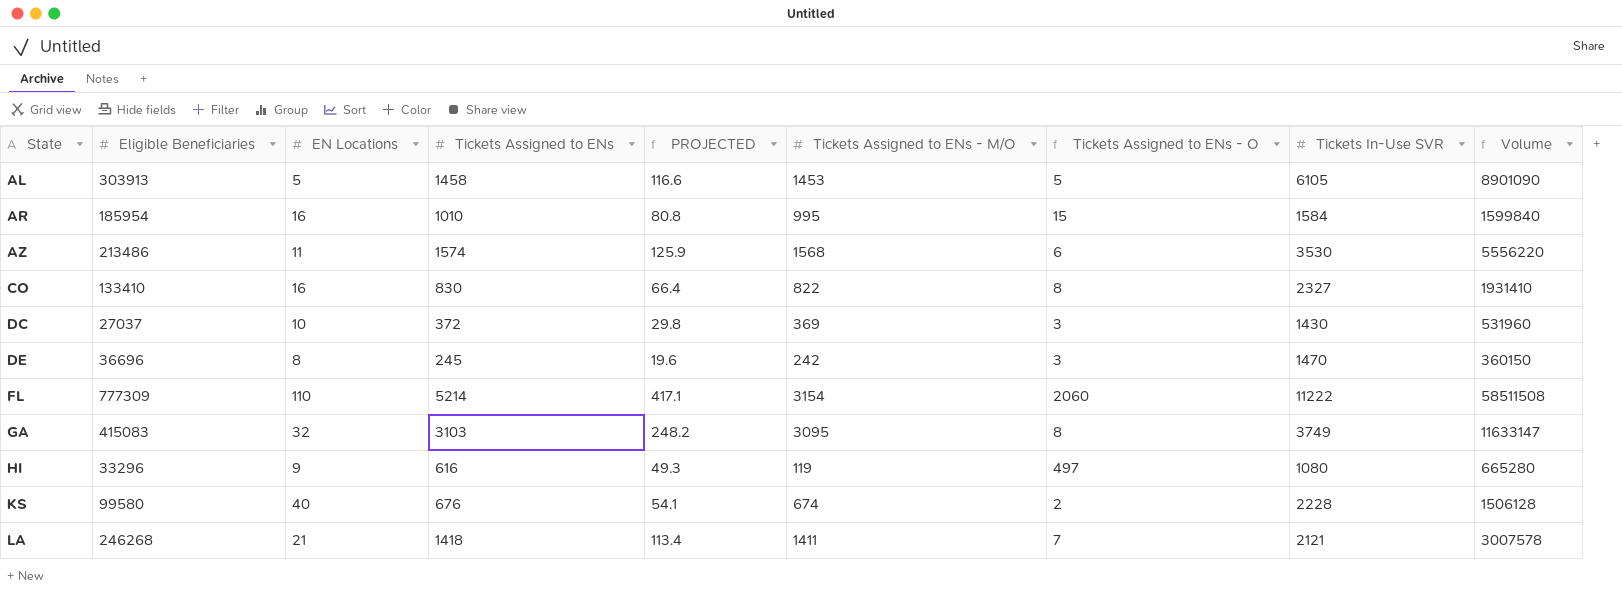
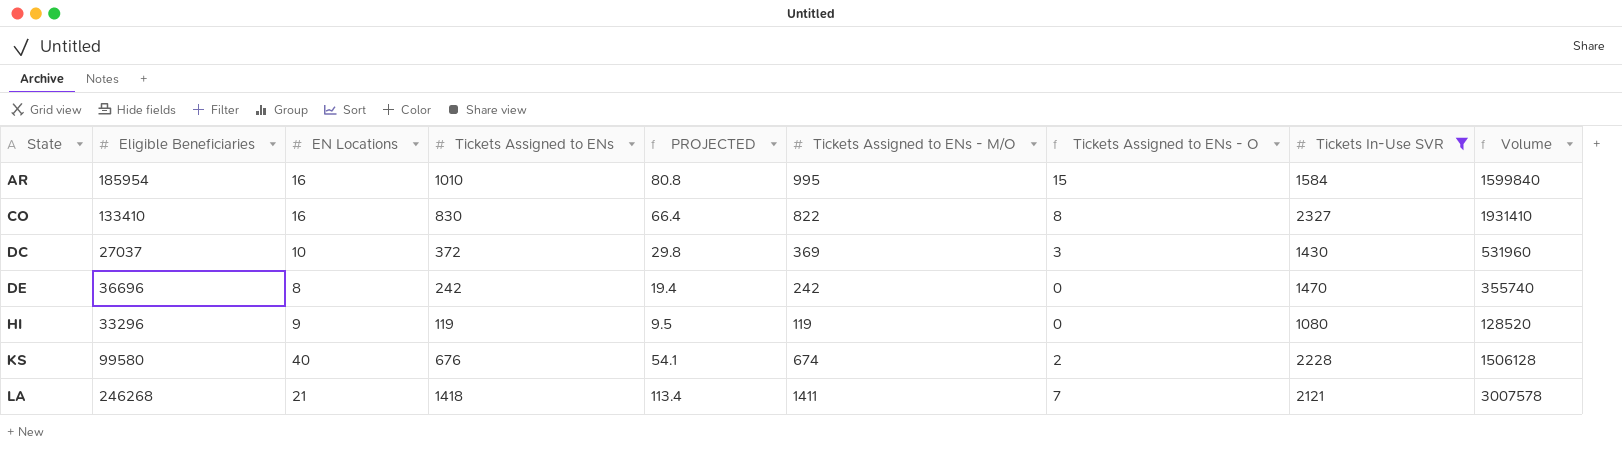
filter: none -> Tickets In-Use SVR <= 2327
DE | Tickets Assigned to ENs: 245 -> 242
DE | PROJECTED: 19.6 -> 19.4
DE | Tickets Assigned to ENs - O: 3 -> 0
DE | Volume: 360150 -> 355740
HI | Tickets Assigned to ENs: 616 -> 119
HI | PROJECTED: 49.3 -> 9.5
HI | Tickets Assigned to ENs - O: 497 -> 0
HI | Volume: 665280 -> 128520

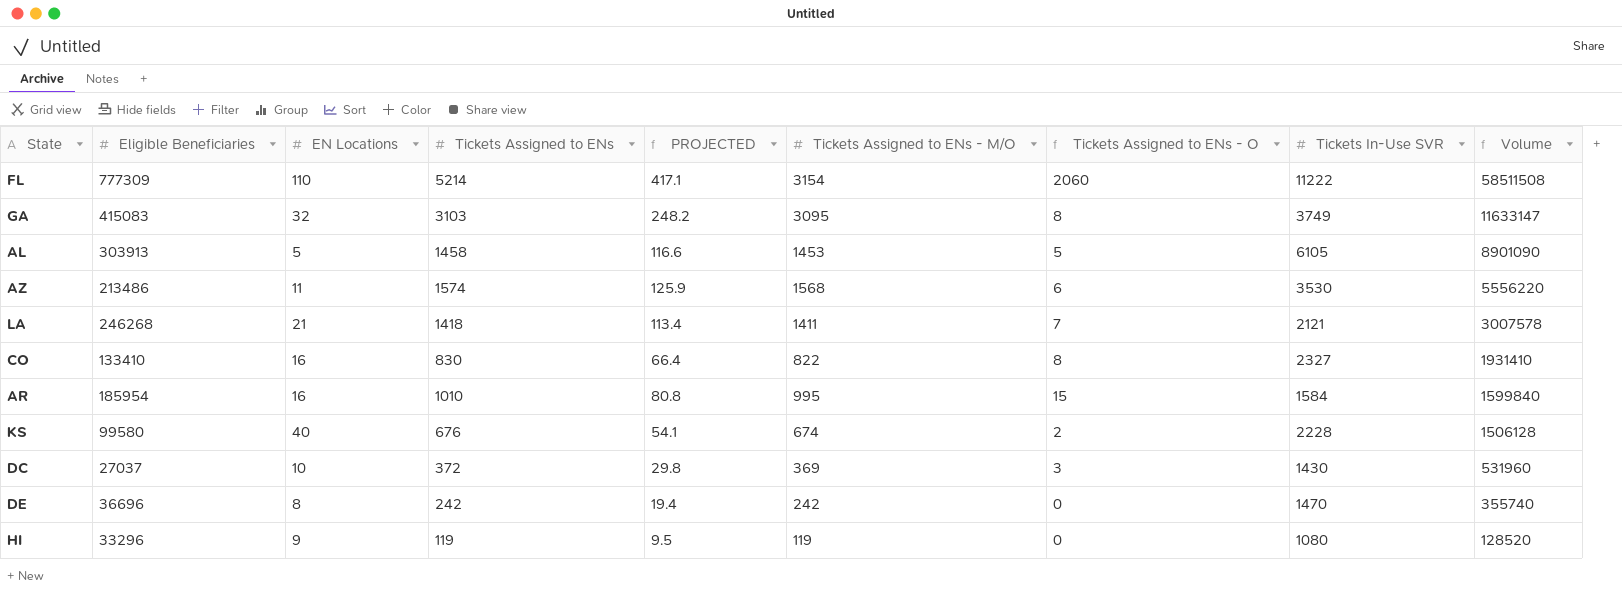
filter: Tickets In-Use SVR <= 2327 -> none
row order: State ascending -> Volume descending

